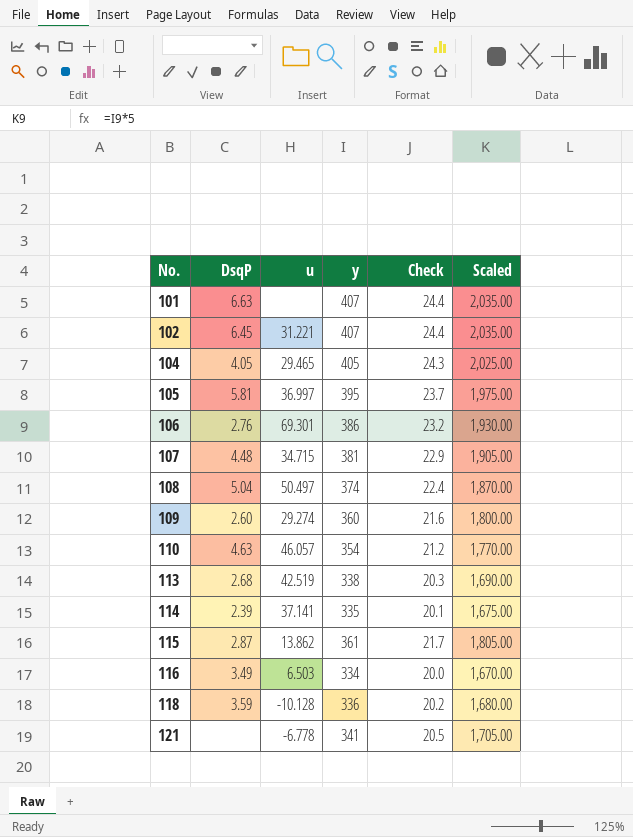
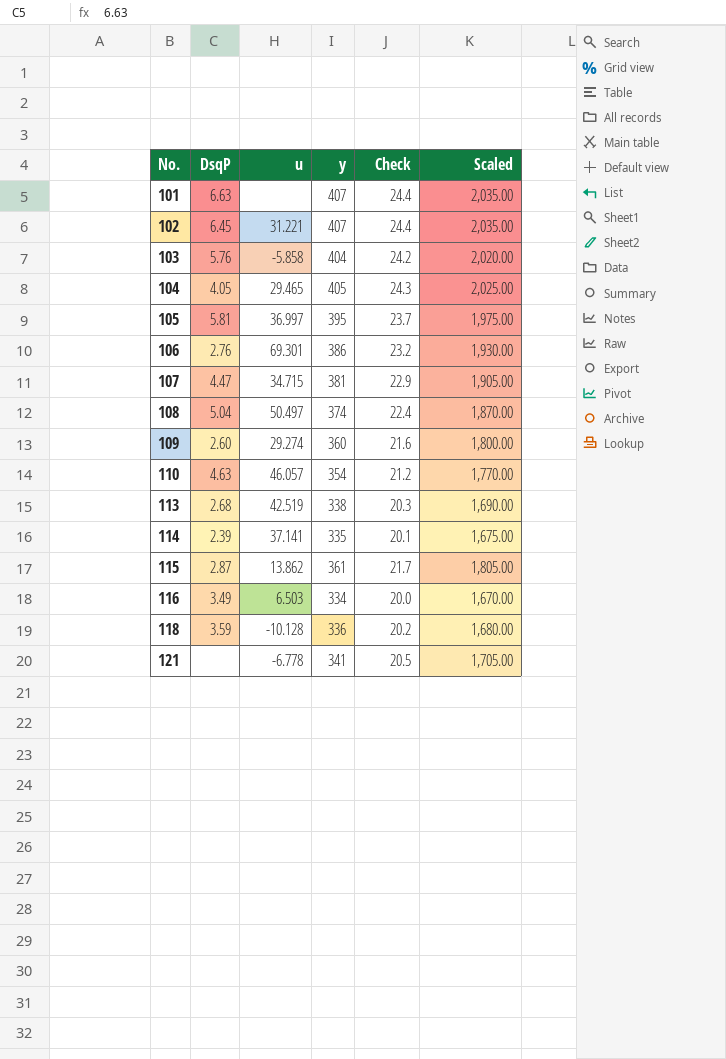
row 103: none -> 5.76 | -5.858 | 404 | 24.2 | 2,020.00
107 | DsqP: 4.48 -> 4.47

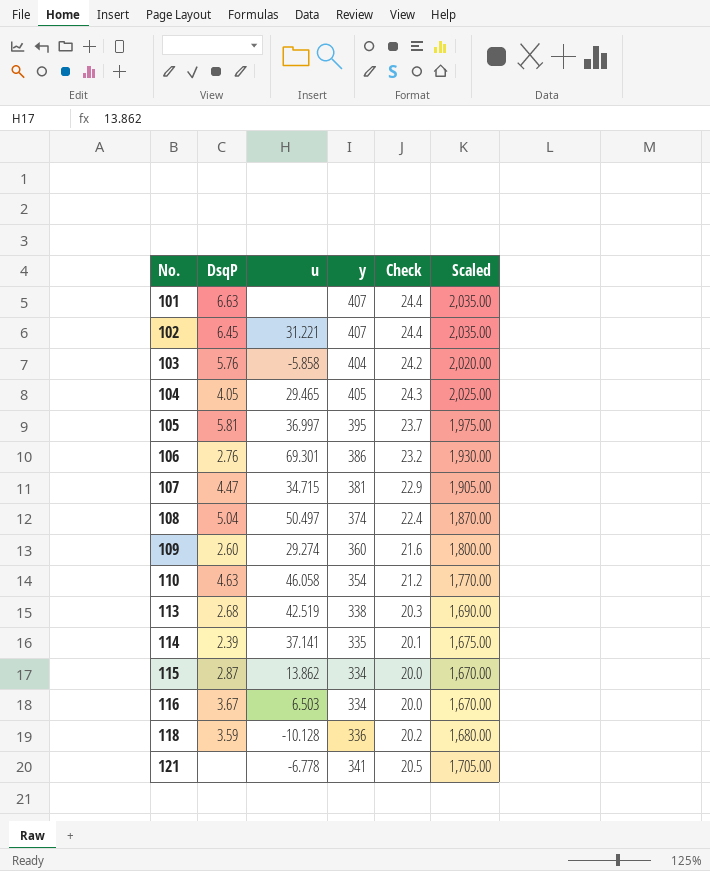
110 | u: 46.057 -> 46.058
115 | y: 361 -> 334
115 | Check: 21.7 -> 20.0
115 | Scaled: 1,805.00 -> 1,670.00
116 | DsqP: 3.49 -> 3.67

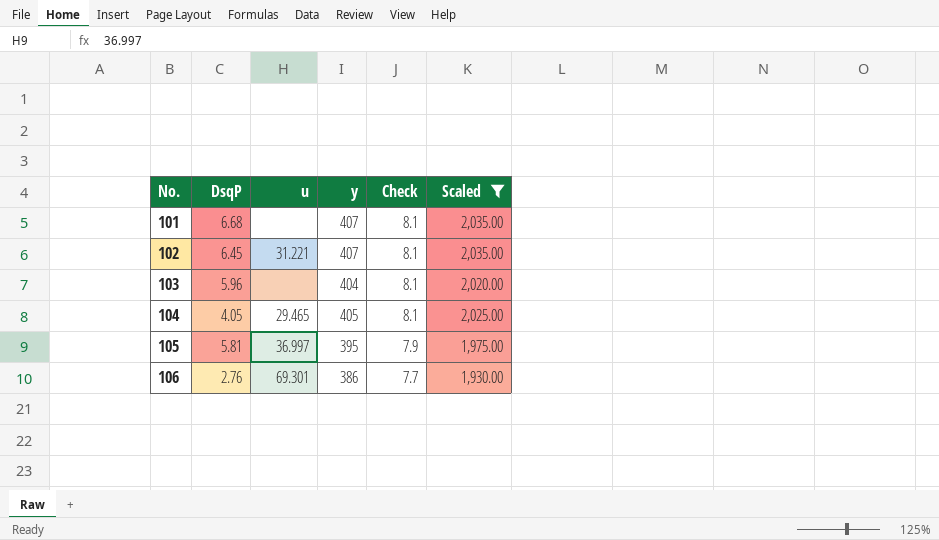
filter: none -> Scaled >= 1,930.00
column Check | formula: [y] * 0.06 -> [y] * 0.02
101 | DsqP: 6.63 -> 6.68
103 | DsqP: 5.76 -> 5.96
103 | u: -5.858 -> none

